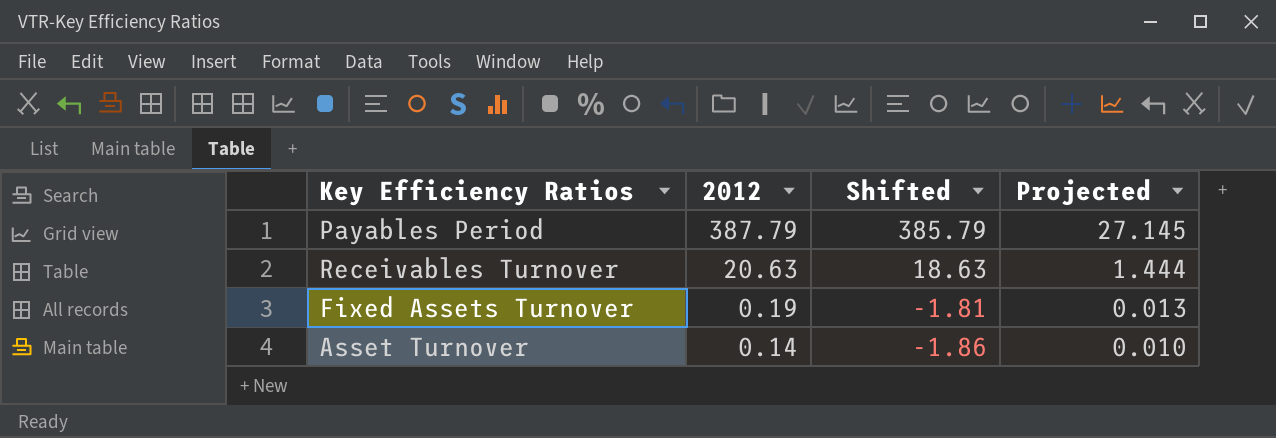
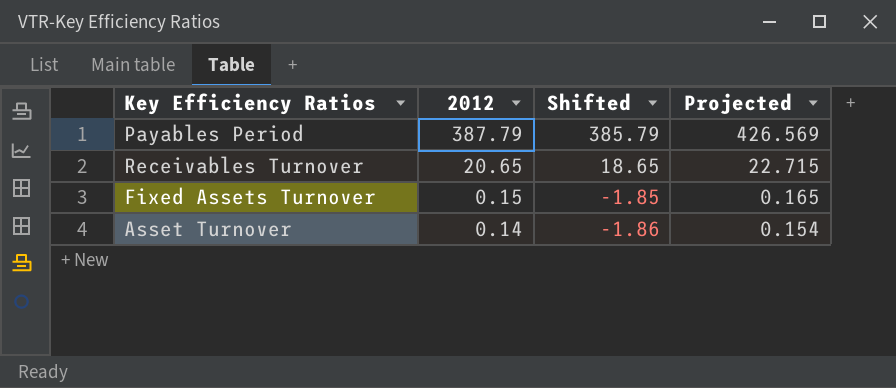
column Projected | formula: [2012] * 0.07 -> [2012] * 1.1
Receivables Turnover | 2012: 20.63 -> 20.65
Receivables Turnover | Shifted: 18.63 -> 18.65
Fixed Assets Turnover | 2012: 0.19 -> 0.15
Fixed Assets Turnover | Shifted: -1.81 -> -1.85

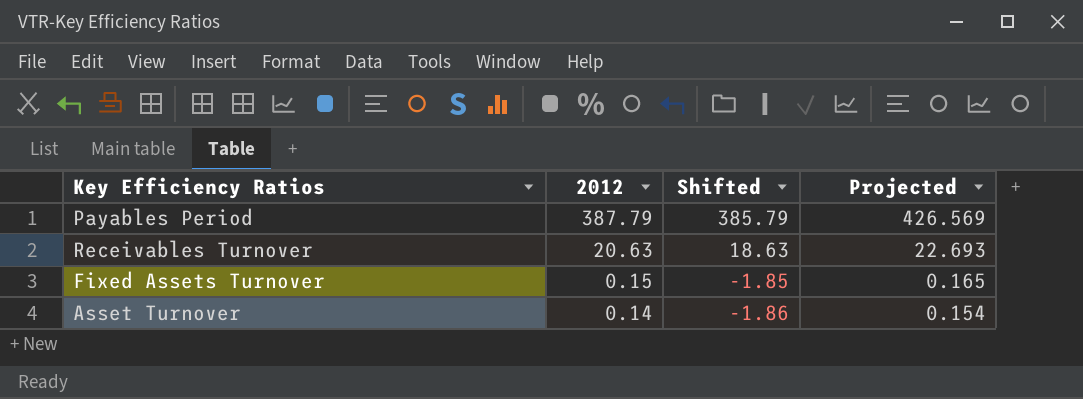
Receivables Turnover | 2012: 20.65 -> 20.63
Receivables Turnover | Shifted: 18.65 -> 18.63
Receivables Turnover | Projected: 22.715 -> 22.693

